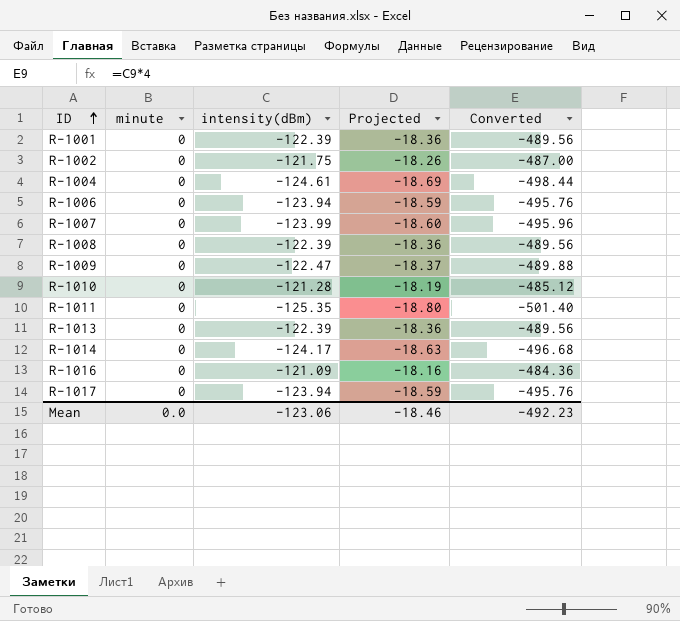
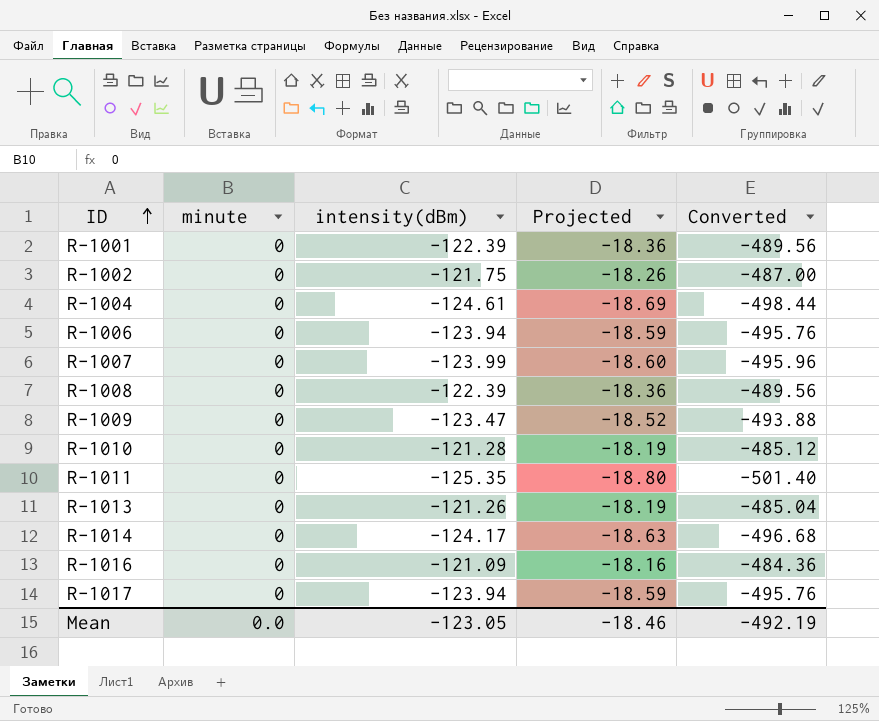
R-1009 | intensity(dBm): -122.47 -> -123.47
R-1009 | Projected: -18.37 -> -18.52
R-1009 | Converted: -489.88 -> -493.88
R-1013 | intensity(dBm): -122.39 -> -121.26
R-1013 | Projected: -18.36 -> -18.19
R-1013 | Converted: -489.56 -> -485.04
Mean | intensity(dBm): -123.06 -> -123.05
Mean | Converted: -492.23 -> -492.19

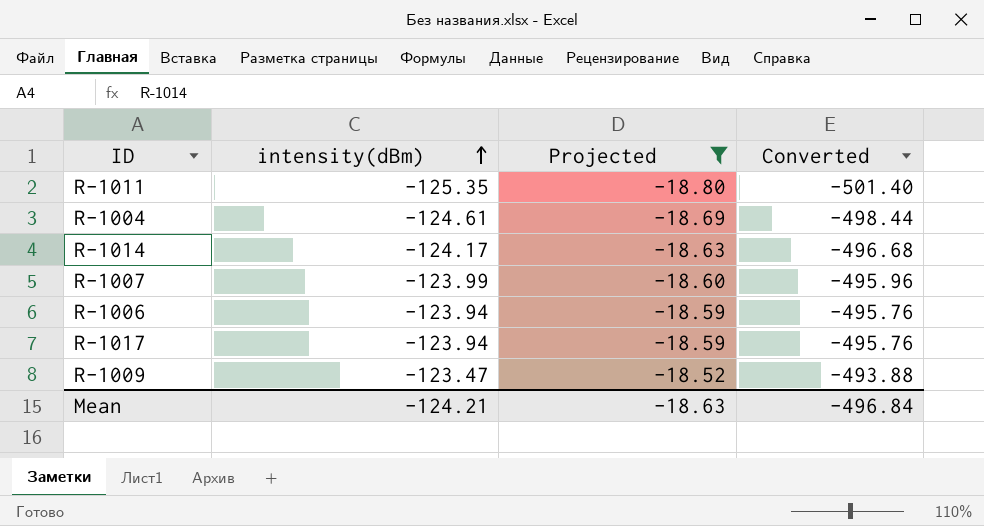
filter: none -> Projected <= -18.52
row order: ID ascending -> intensity(dBm) ascending
column minute | position: 2 -> none
Mean | intensity(dBm): -123.05 -> -124.21
Mean | Projected: -18.46 -> -18.63
Mean | Converted: -492.19 -> -496.84

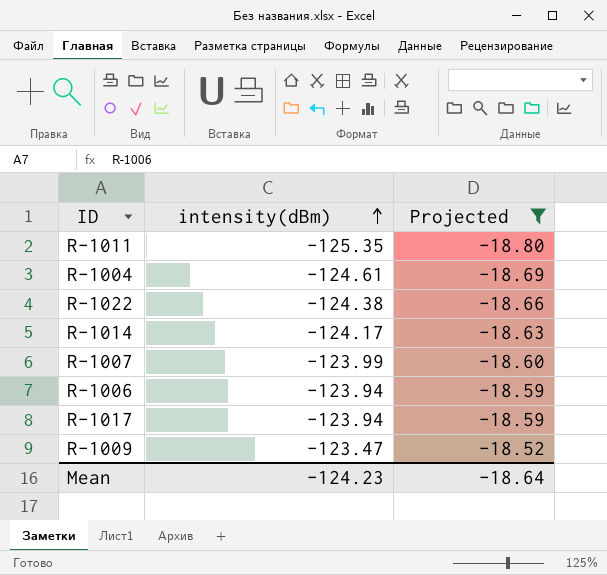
column Converted | formula: [intensity(dBm)] * 4 -> none
row R-1022: none -> -124.38 | -18.66
Mean | intensity(dBm): -124.21 -> -124.23
Mean | Projected: -18.63 -> -18.64

